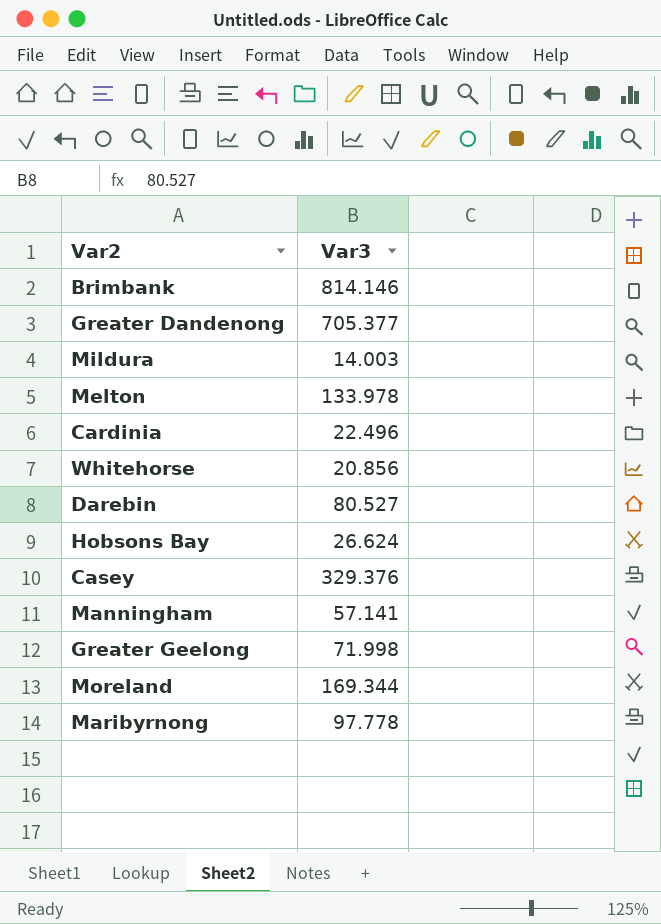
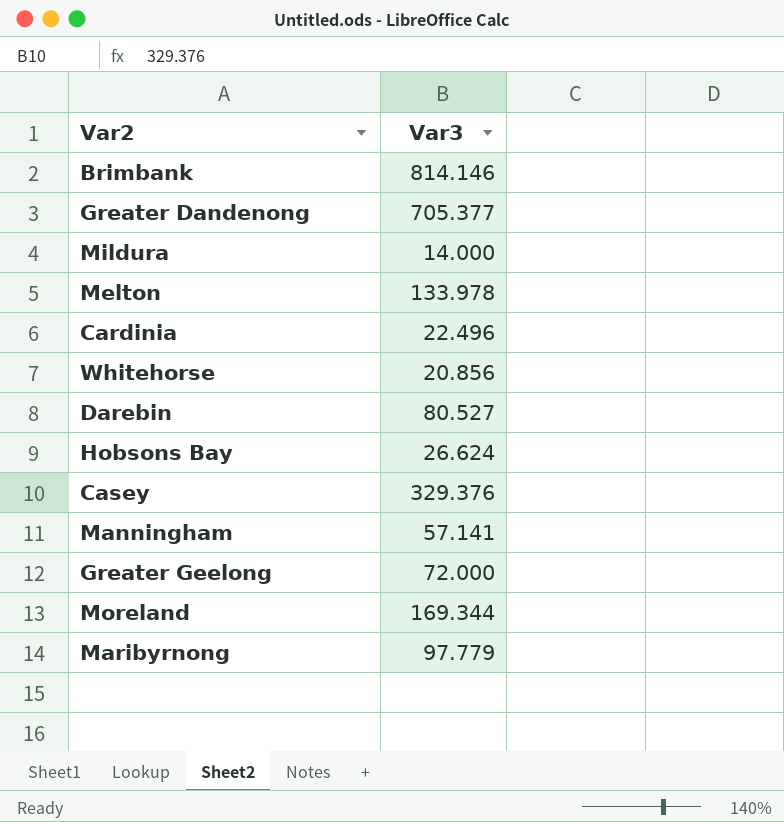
Mildura | Var3: 14.003 -> 14.000
Greater Geelong | Var3: 71.998 -> 72.000
Maribyrnong | Var3: 97.778 -> 97.779

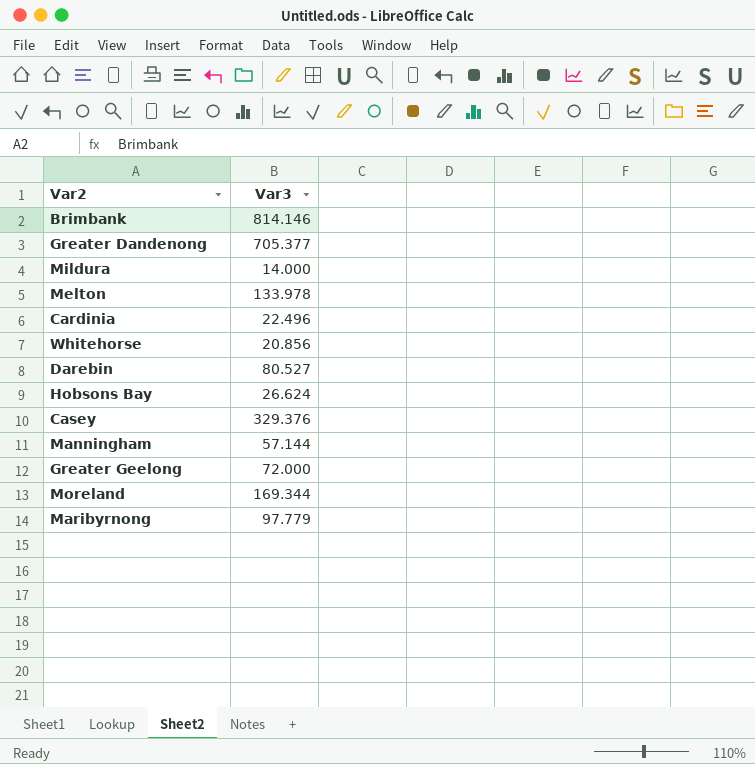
Manningham | Var3: 57.141 -> 57.144

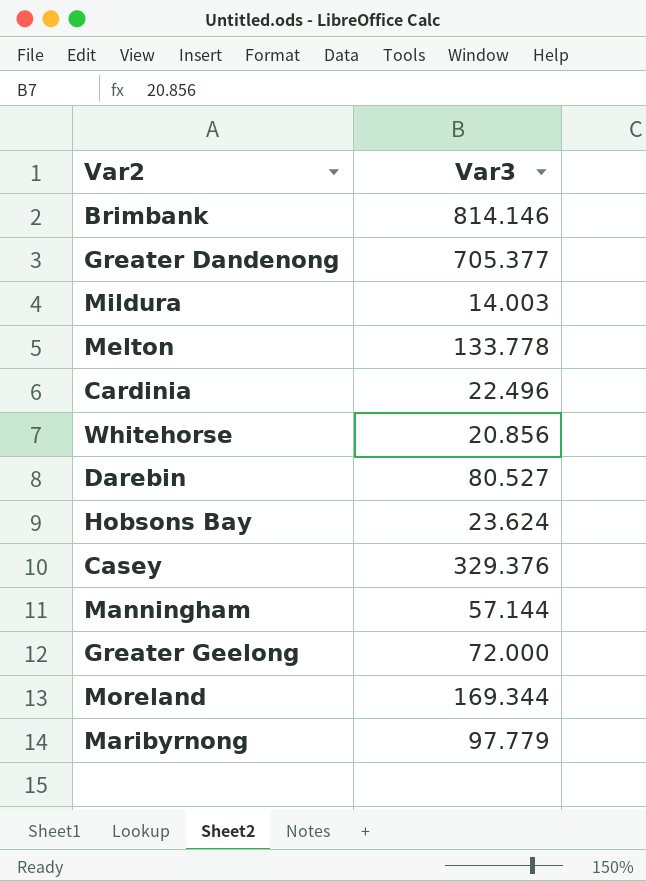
Mildura | Var3: 14.000 -> 14.003
Melton | Var3: 133.978 -> 133.778
Hobsons Bay | Var3: 26.624 -> 23.624

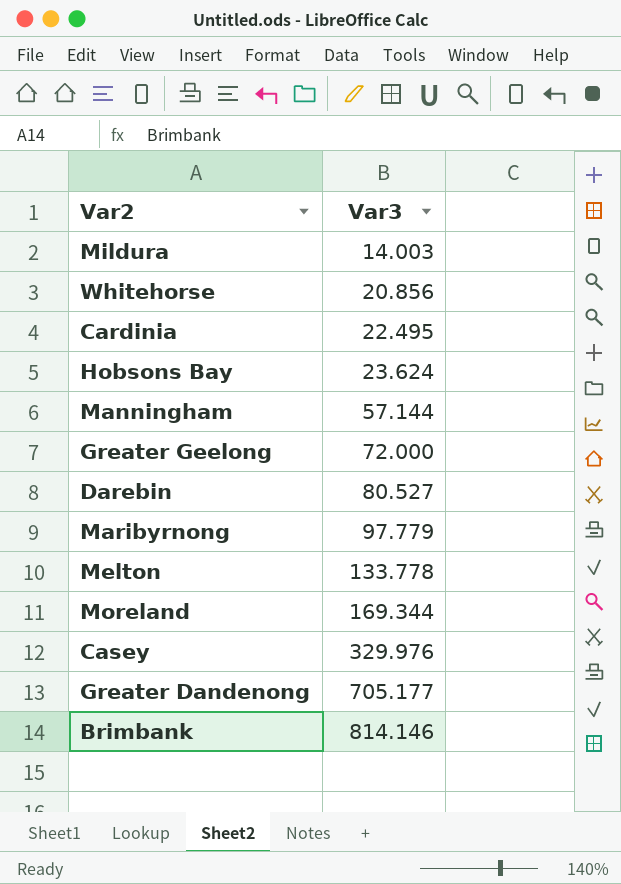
row order: none -> Var3 ascending
Cardinia | Var3: 22.496 -> 22.495
Casey | Var3: 329.376 -> 329.976
Greater Dandenong | Var3: 705.377 -> 705.177

